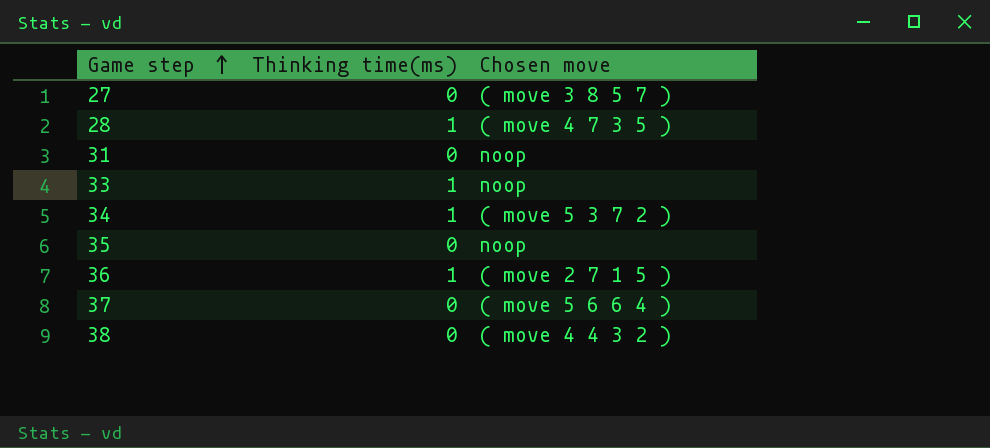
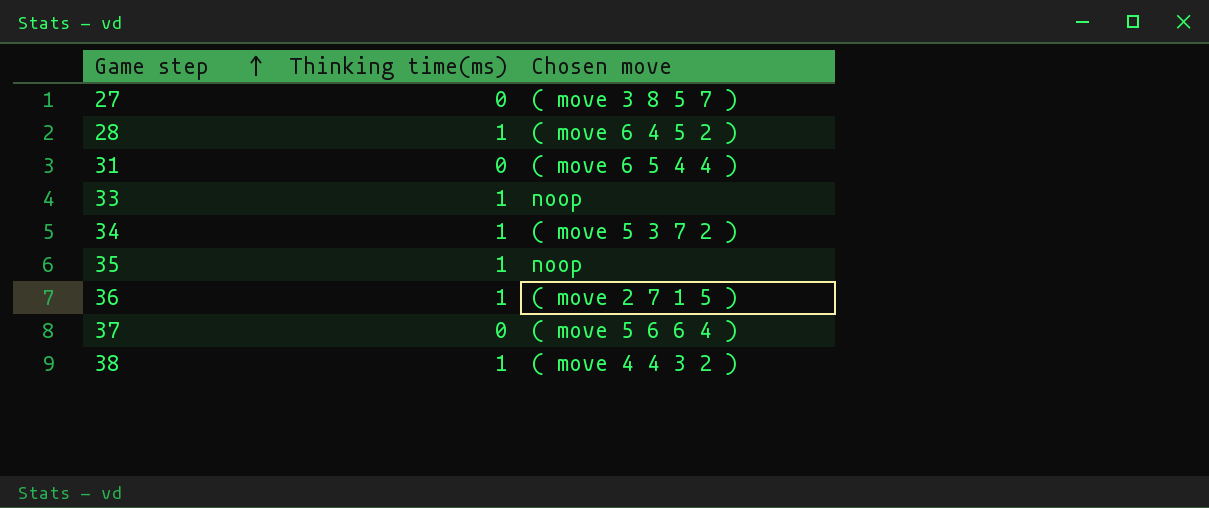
28 | Chosen move: ( move 4 7 3 5 ) -> ( move 6 4 5 2 )
31 | Chosen move: noop -> ( move 6 5 4 4 )
35 | Thinking time(ms): 0 -> 1
38 | Thinking time(ms): 0 -> 1

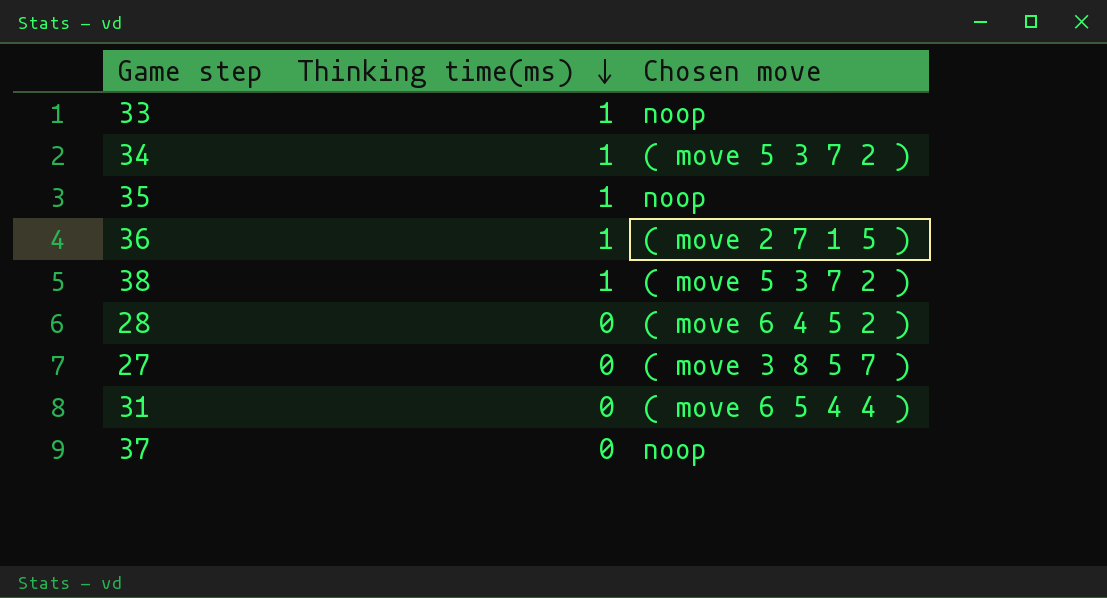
row order: Game step ascending -> Thinking time(ms) descending
38 | Chosen move: ( move 4 4 3 2 ) -> ( move 5 3 7 2 )
28 | Thinking time(ms): 1 -> 0
37 | Chosen move: ( move 5 6 6 4 ) -> noop

